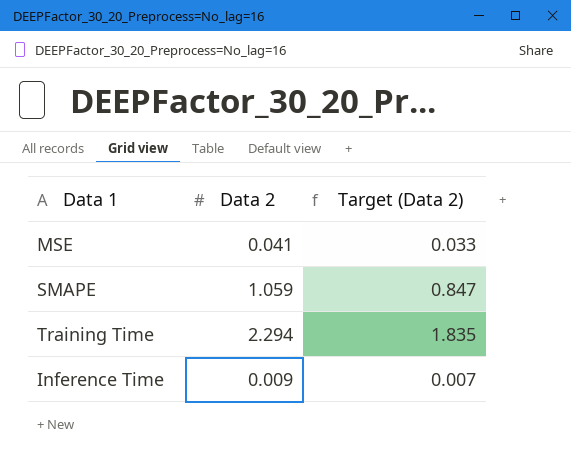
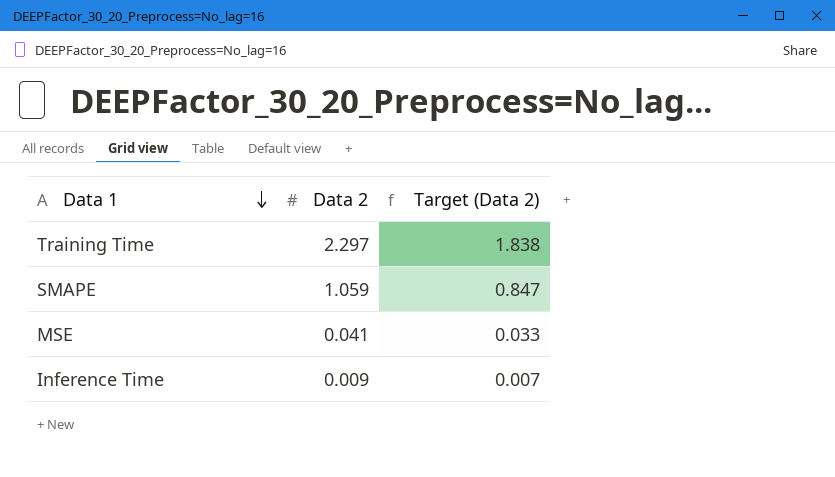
row order: none -> Data 1 descending
Training Time | Data 2: 2.294 -> 2.297
Training Time | Target (Data 2): 1.835 -> 1.838

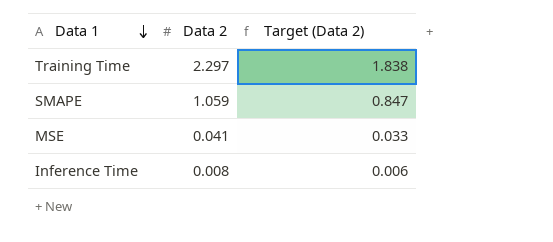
Inference Time | Data 2: 0.009 -> 0.008
Inference Time | Target (Data 2): 0.007 -> 0.006

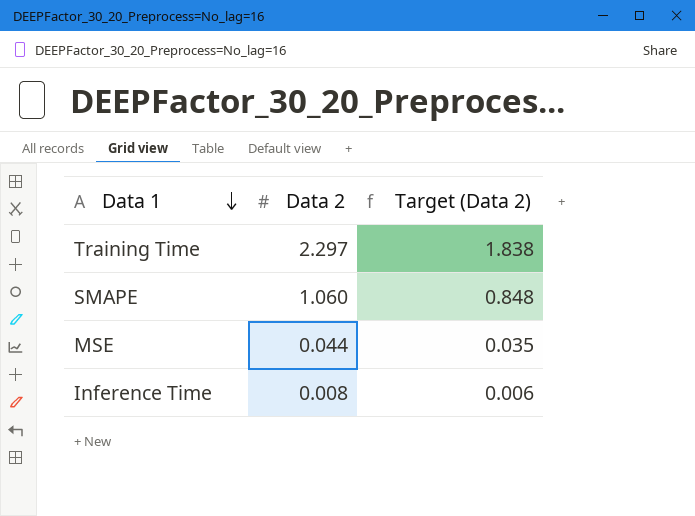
SMAPE | Data 2: 1.059 -> 1.060
SMAPE | Target (Data 2): 0.847 -> 0.848
MSE | Data 2: 0.041 -> 0.044
MSE | Target (Data 2): 0.033 -> 0.035

